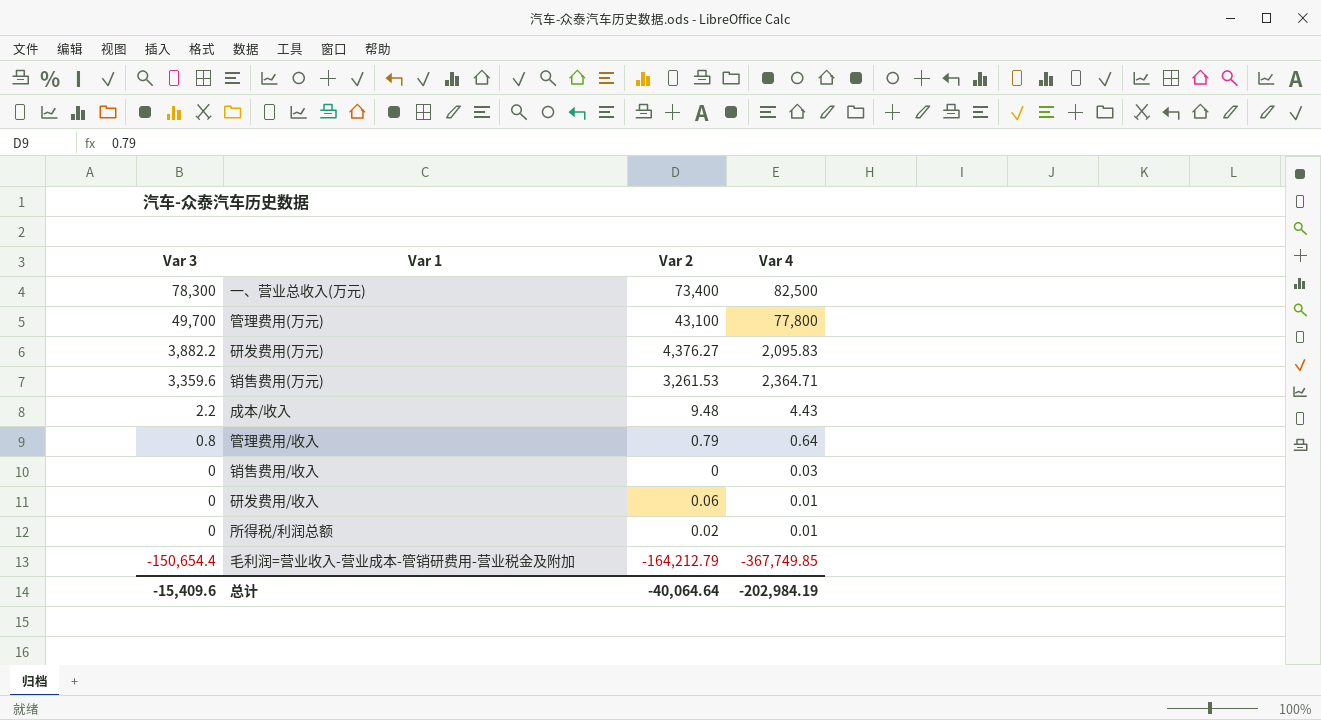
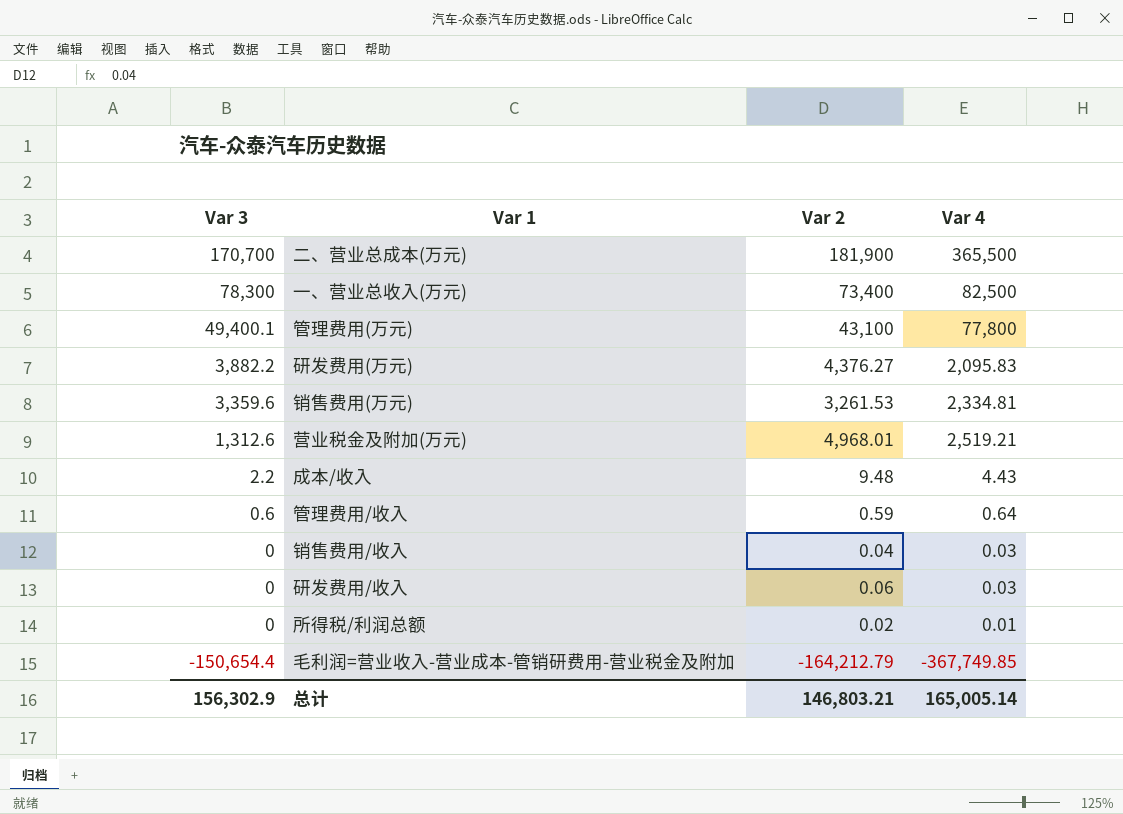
row 二、营业总成本(万元): none -> 170,700 | 181,900 | 365,500
管理费用(万元) | Var 3: 49,700 -> 49,400.1
销售费用(万元) | Var 4: 2,364.71 -> 2,334.81
row 营业税金及附加(万元): none -> 1,312.6 | 4,968.01 | 2,519.21
管理费用/收入 | Var 3: 0.8 -> 0.6
管理费用/收入 | Var 2: 0.79 -> 0.59
销售费用/收入 | Var 2: 0 -> 0.04
研发费用/收入 | Var 4: 0.01 -> 0.03
总计 | Var 3: -15,409.6 -> 156,302.9
总计 | Var 2: -40,064.64 -> 146,803.21
总计 | Var 4: -202,984.19 -> 165,005.14

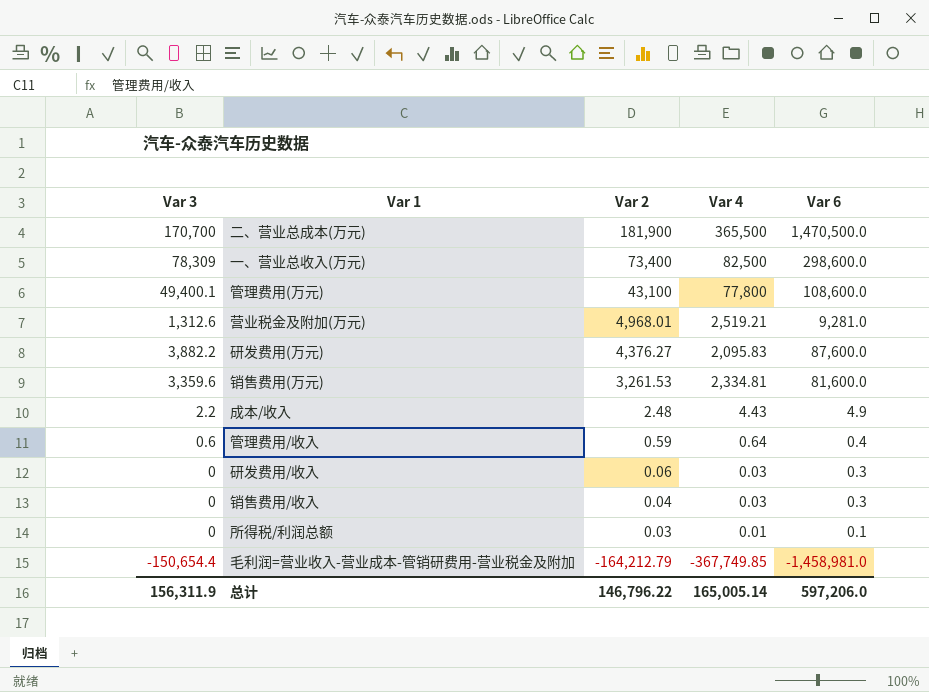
row order: Var 3 descending -> Var 2 descending
column Var 6 | position: none -> 5
一、营业总收入(万元) | Var 3: 78,300 -> 78,309
成本/收入 | Var 2: 9.48 -> 2.48
所得税/利润总额 | Var 2: 0.02 -> 0.03
总计 | Var 3: 156,302.9 -> 156,311.9
总计 | Var 2: 146,803.21 -> 146,796.22

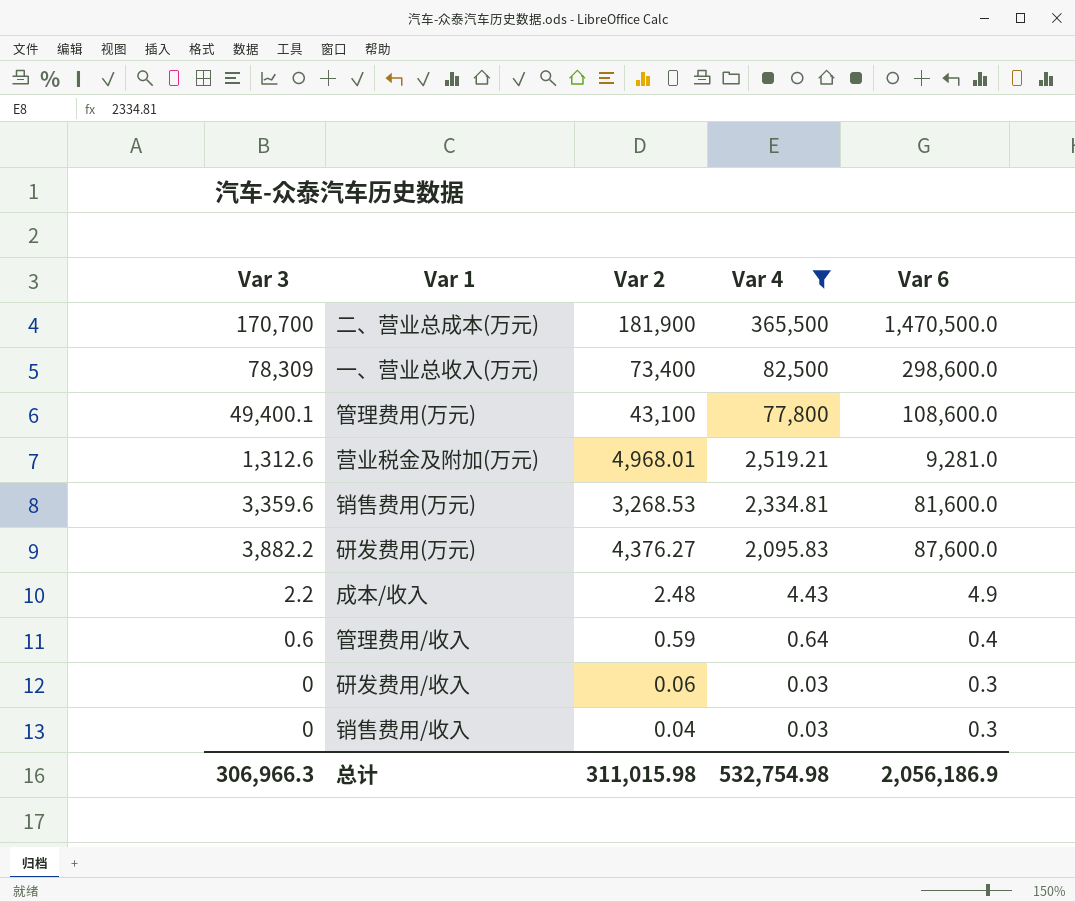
filter: none -> Var 4 >= 0.03
row order: Var 2 descending -> Var 4 descending
销售费用(万元) | Var 2: 3,261.53 -> 3,268.53
总计 | Var 3: 156,311.9 -> 306,966.3
总计 | Var 2: 146,796.22 -> 311,015.98
总计 | Var 4: 165,005.14 -> 532,754.98
总计 | Var 6: 597,206.0 -> 2,056,186.9

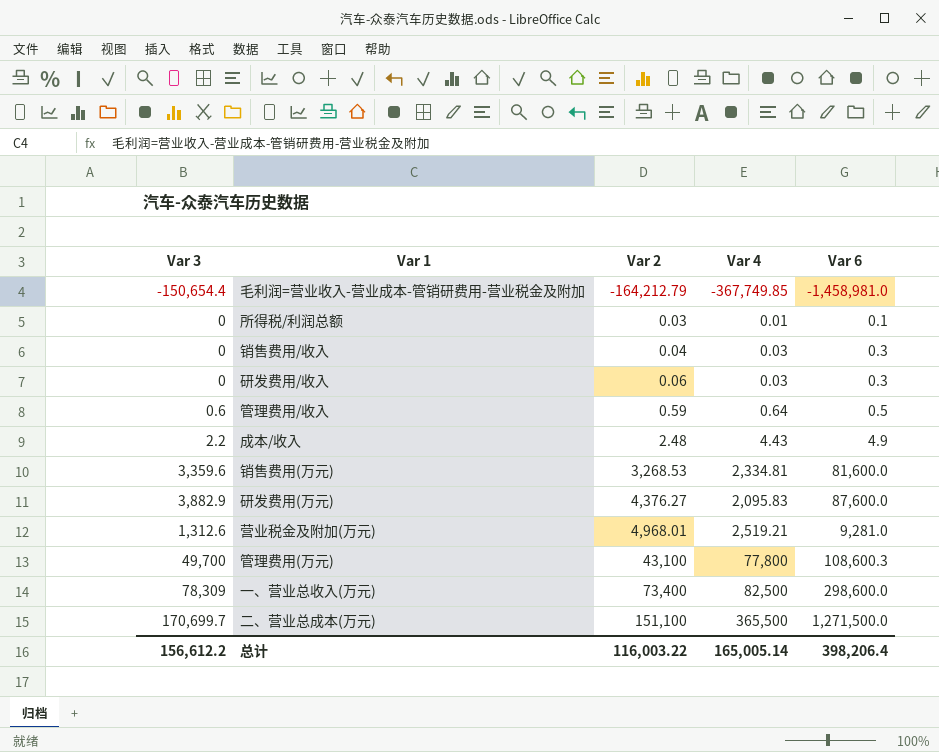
filter: Var 4 >= 0.03 -> none
row order: Var 4 descending -> Var 2 ascending
管理费用/收入 | Var 6: 0.4 -> 0.5
研发费用(万元) | Var 3: 3,882.2 -> 3,882.9
管理费用(万元) | Var 3: 49,400.1 -> 49,700
管理费用(万元) | Var 6: 108,600.0 -> 108,600.3
二、营业总成本(万元) | Var 3: 170,700 -> 170,699.7
二、营业总成本(万元) | Var 2: 181,900 -> 151,100
二、营业总成本(万元) | Var 6: 1,470,500.0 -> 1,271,500.0
总计 | Var 3: 306,966.3 -> 156,612.2
总计 | Var 2: 311,015.98 -> 116,003.22
总计 | Var 4: 532,754.98 -> 165,005.14
总计 | Var 6: 2,056,186.9 -> 398,206.4

